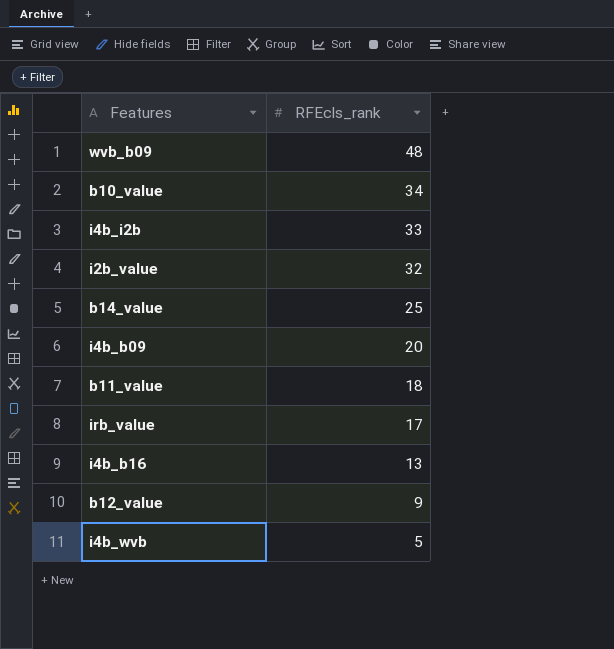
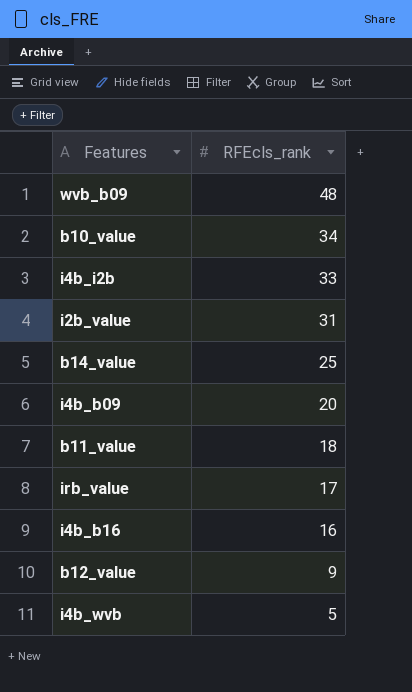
i2b_value | RFEcls_rank: 32 -> 31
i4b_b16 | RFEcls_rank: 13 -> 16

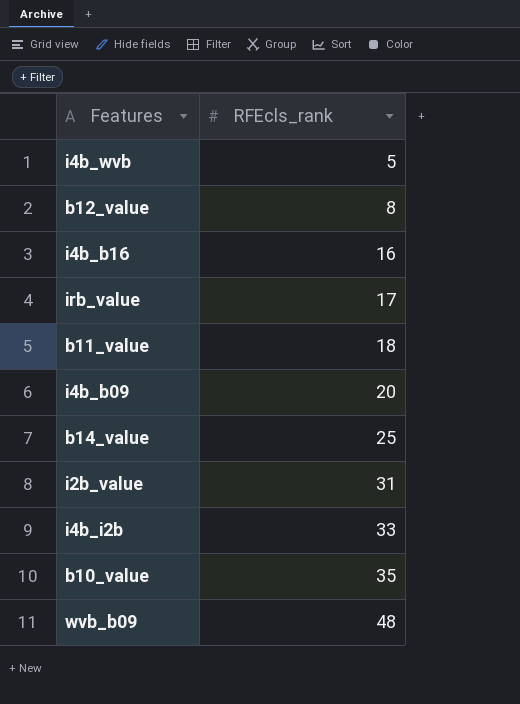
row order: RFEcls_rank descending -> RFEcls_rank ascending
b12_value | RFEcls_rank: 9 -> 8
b10_value | RFEcls_rank: 34 -> 35

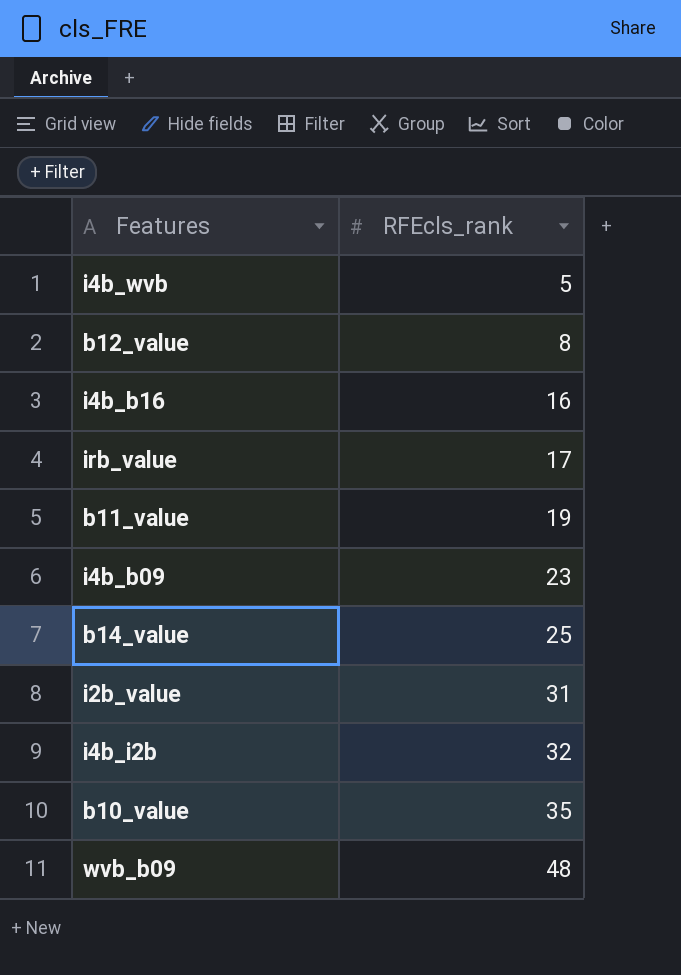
b11_value | RFEcls_rank: 18 -> 19
i4b_b09 | RFEcls_rank: 20 -> 23
i4b_i2b | RFEcls_rank: 33 -> 32

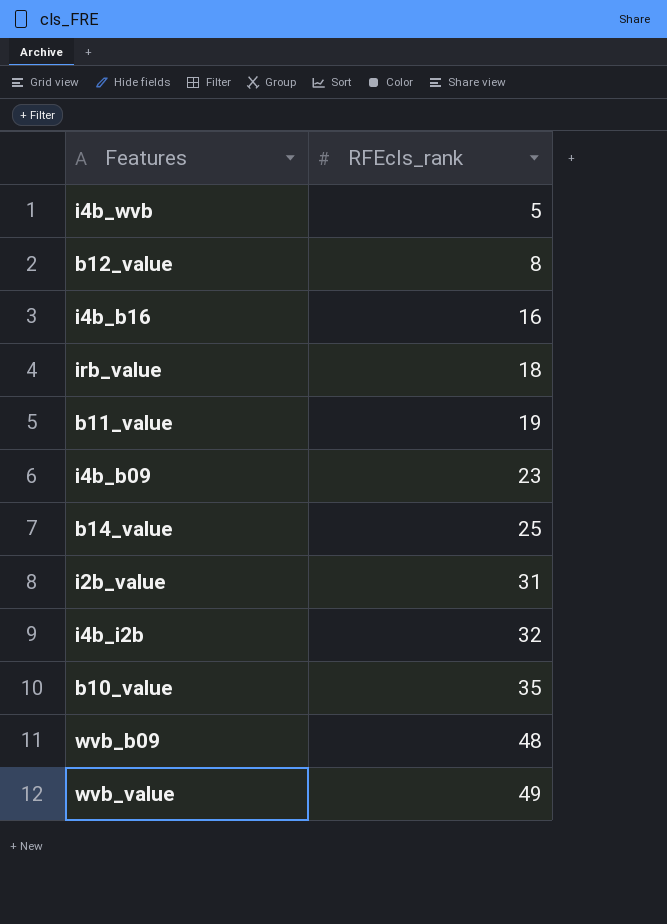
irb_value | RFEcls_rank: 17 -> 18
row wvb_value: none -> 49

